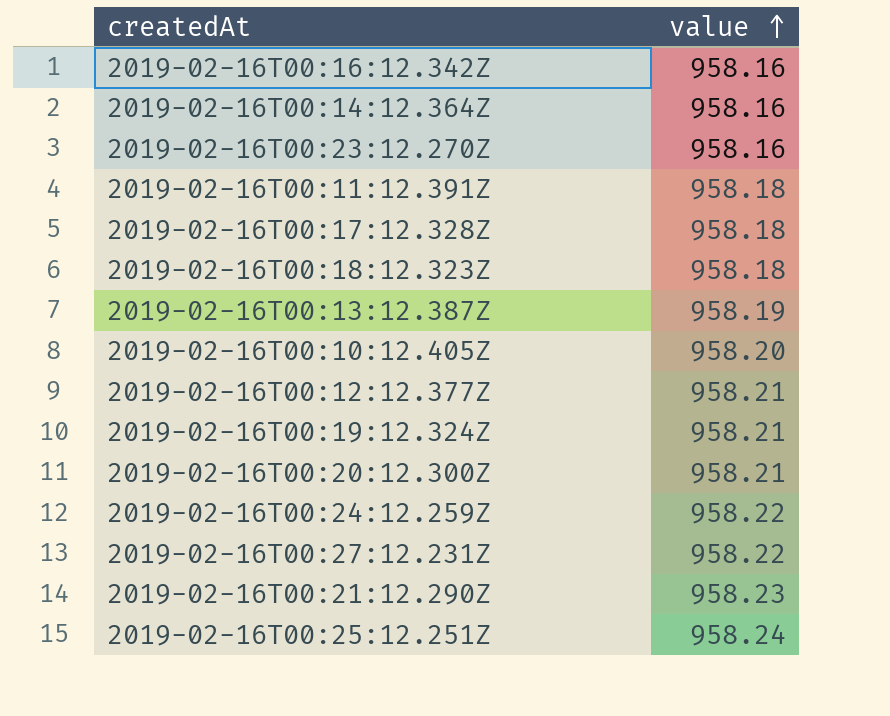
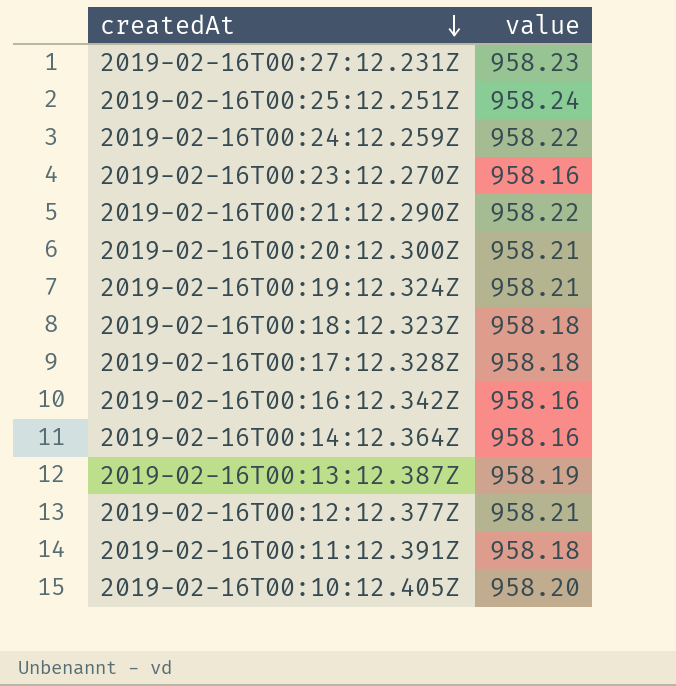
row order: value ascending -> createdAt descending
2019-02-16T00:27:12.231Z | value: 958.22 -> 958.23
2019-02-16T00:21:12.290Z | value: 958.23 -> 958.22

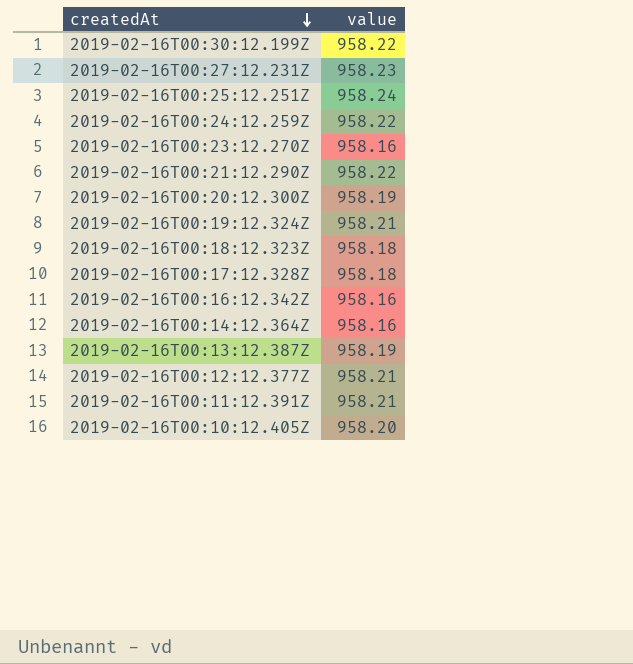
row 2019-02-16T00:30:12.199Z: none -> 958.22
2019-02-16T00:20:12.300Z | value: 958.21 -> 958.19
2019-02-16T00:11:12.391Z | value: 958.18 -> 958.21

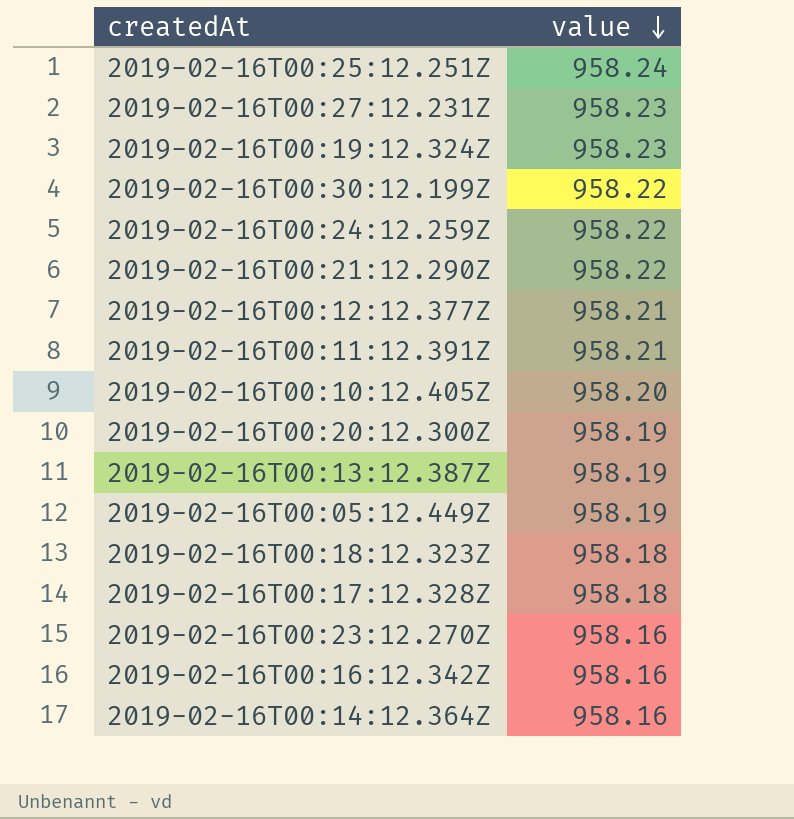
row order: createdAt descending -> value descending
2019-02-16T00:19:12.324Z | value: 958.21 -> 958.23
row 2019-02-16T00:05:12.449Z: none -> 958.19

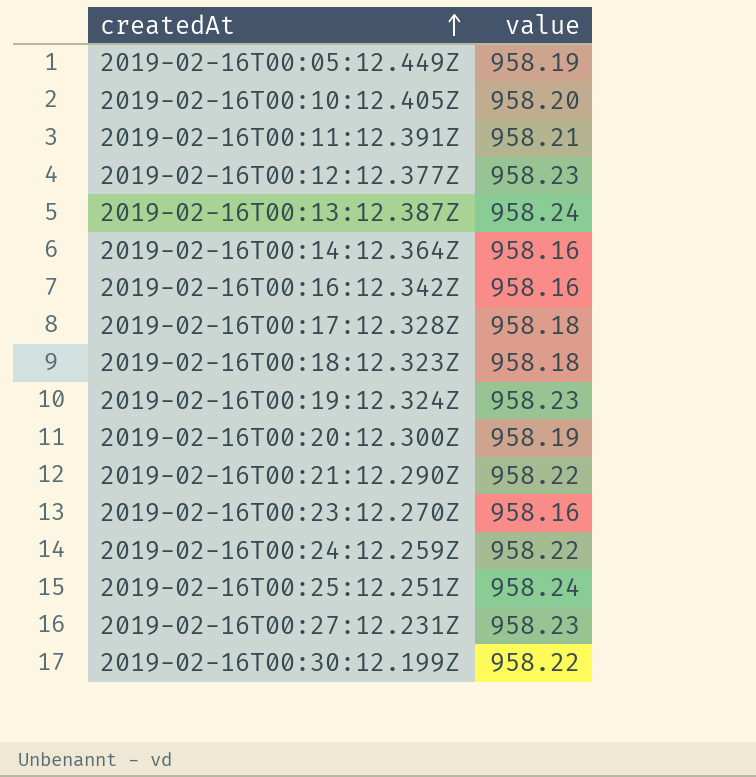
row order: value descending -> createdAt ascending
2019-02-16T00:12:12.377Z | value: 958.21 -> 958.23
2019-02-16T00:13:12.387Z | value: 958.19 -> 958.24

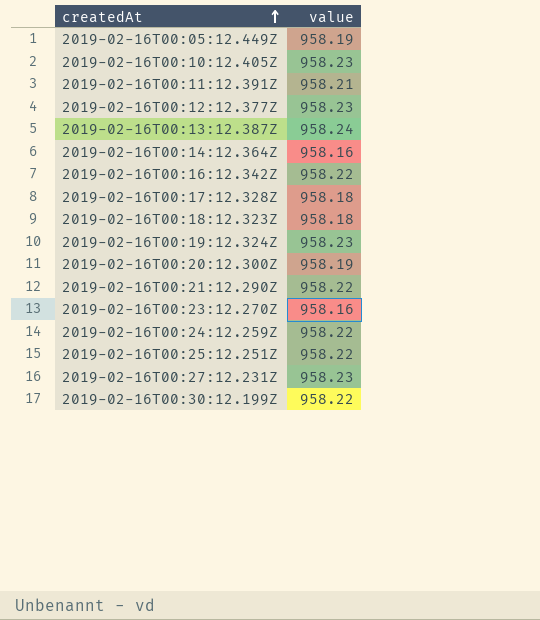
2019-02-16T00:10:12.405Z | value: 958.20 -> 958.23
2019-02-16T00:16:12.342Z | value: 958.16 -> 958.22
2019-02-16T00:25:12.251Z | value: 958.24 -> 958.22

